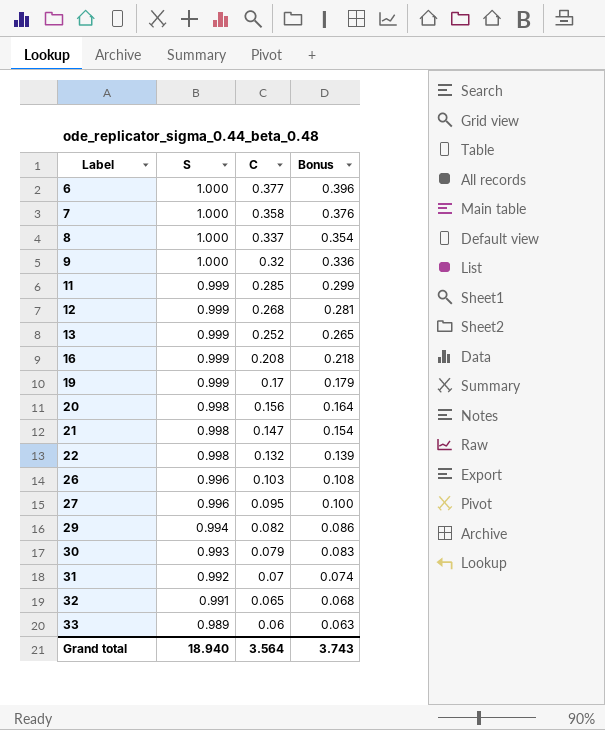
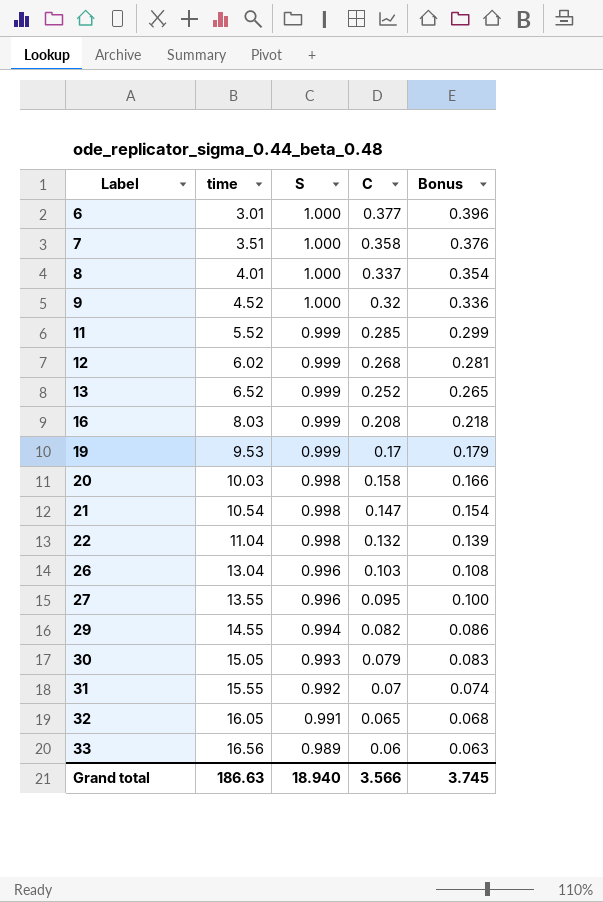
column time | position: none -> 2
20 | C: 0.156 -> 0.158
20 | Bonus: 0.164 -> 0.166
Grand total | C: 3.564 -> 3.566
Grand total | Bonus: 3.743 -> 3.745

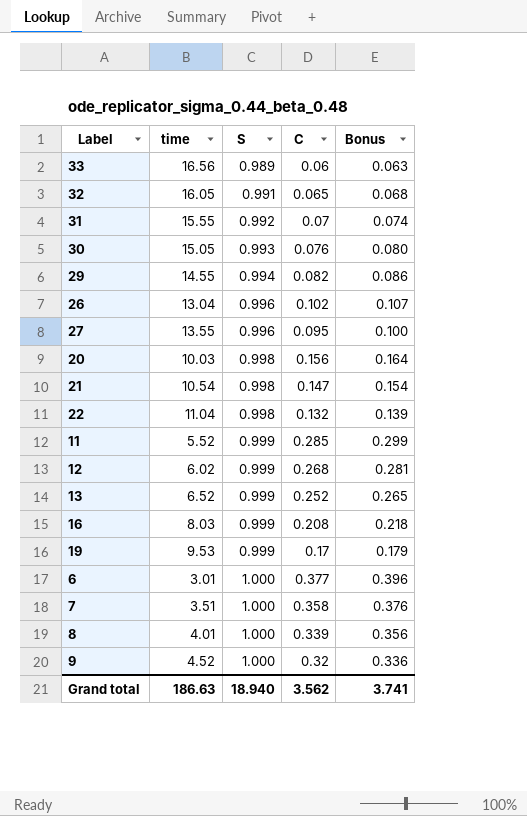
row order: Label ascending -> S ascending
30 | C: 0.079 -> 0.076
30 | Bonus: 0.083 -> 0.080
26 | C: 0.103 -> 0.102
26 | Bonus: 0.108 -> 0.107
20 | C: 0.158 -> 0.156
20 | Bonus: 0.166 -> 0.164
8 | C: 0.337 -> 0.339
8 | Bonus: 0.354 -> 0.356
Grand total | C: 3.566 -> 3.562
Grand total | Bonus: 3.745 -> 3.741

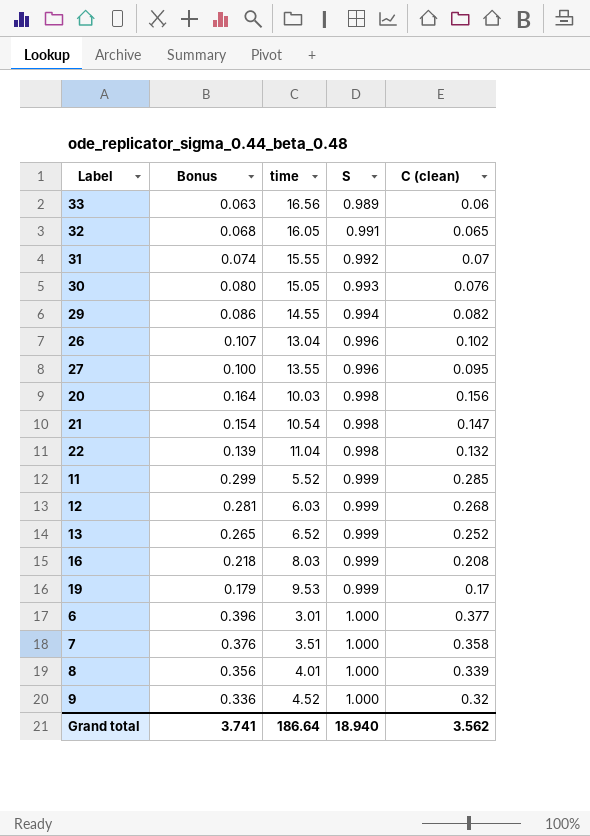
column Bonus | position: 5 -> 2
column name: C -> C (clean)
12 | time: 6.02 -> 6.03
Grand total | time: 186.63 -> 186.64

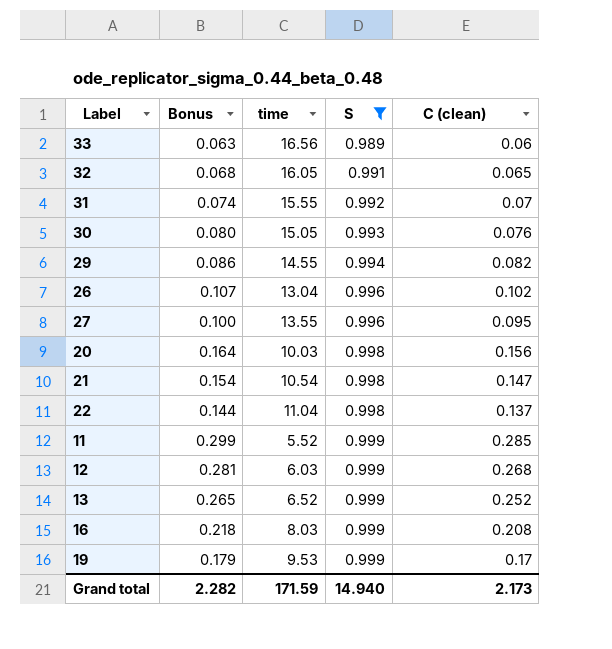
filter: none -> S != 1.000
22 | Bonus: 0.139 -> 0.144
22 | C (clean): 0.132 -> 0.137
Grand total | Bonus: 3.741 -> 2.282
Grand total | time: 186.64 -> 171.59
Grand total | S: 18.940 -> 14.940
Grand total | C (clean): 3.562 -> 2.173

